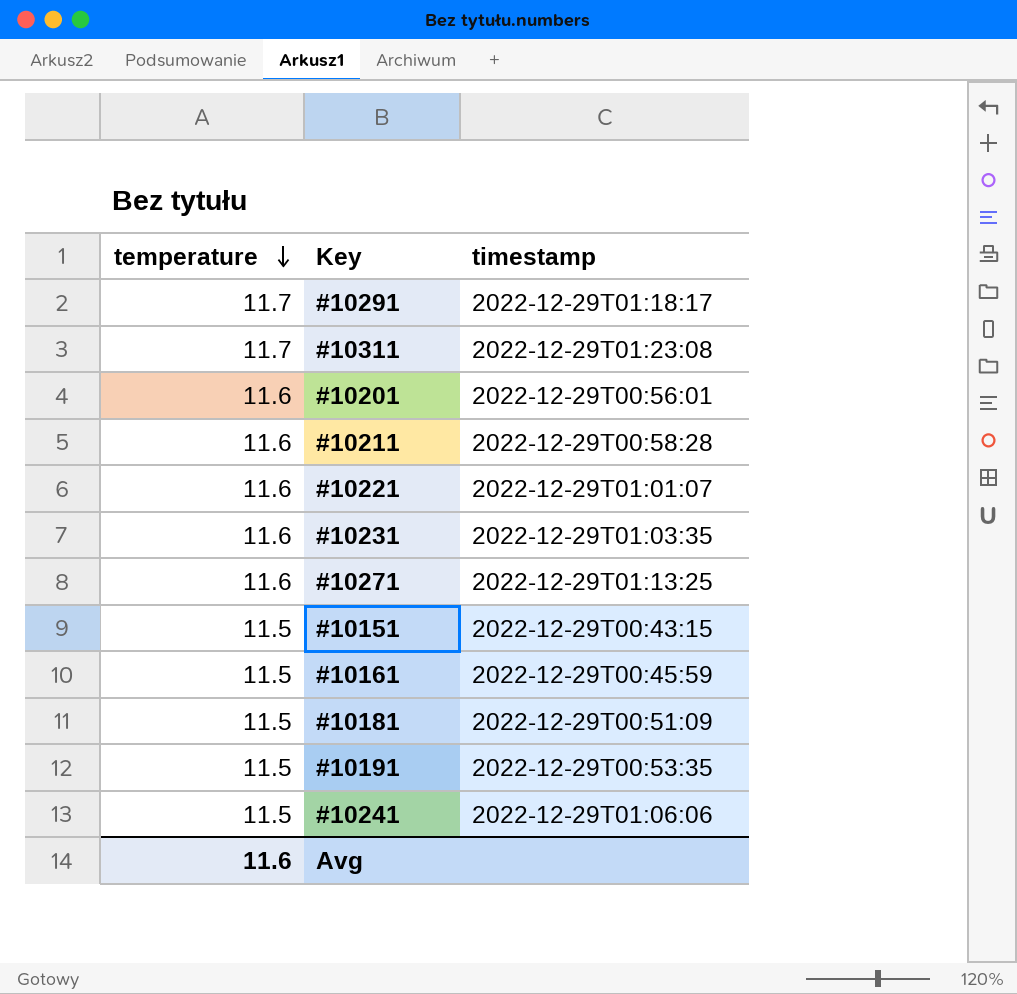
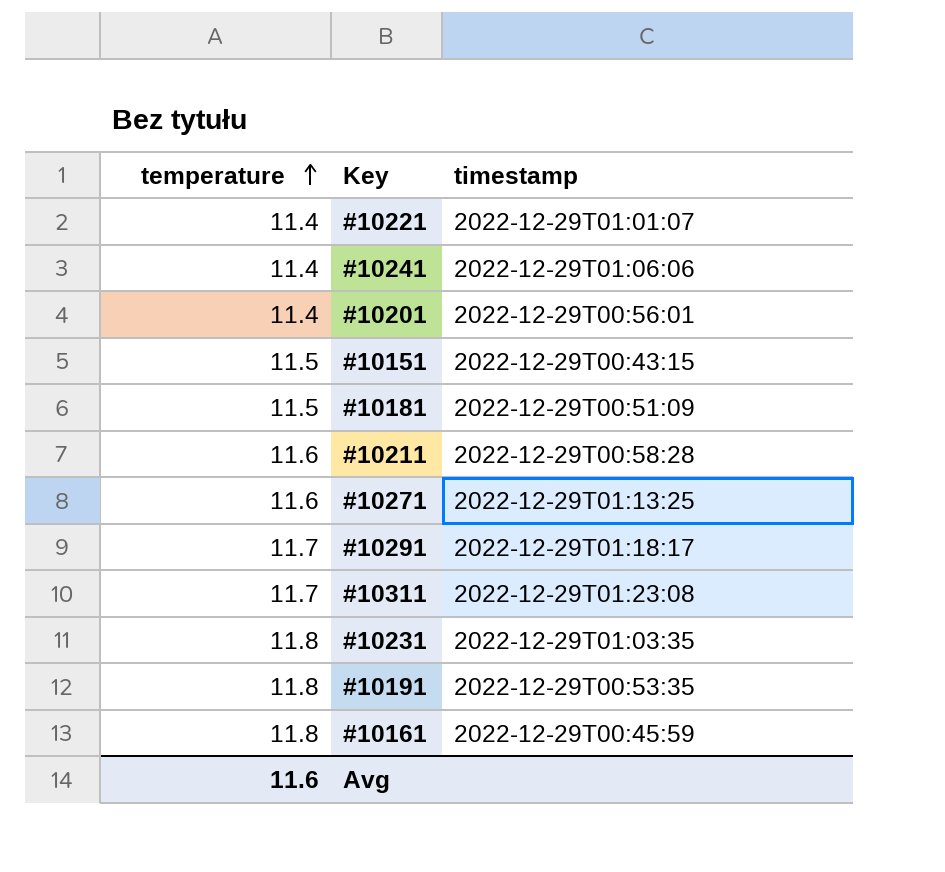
row order: temperature descending -> temperature ascending
#10221 | temperature: 11.6 -> 11.4
#10241 | temperature: 11.5 -> 11.4
#10201 | temperature: 11.6 -> 11.4
#10231 | temperature: 11.6 -> 11.8
#10191 | temperature: 11.5 -> 11.8
#10161 | temperature: 11.5 -> 11.8

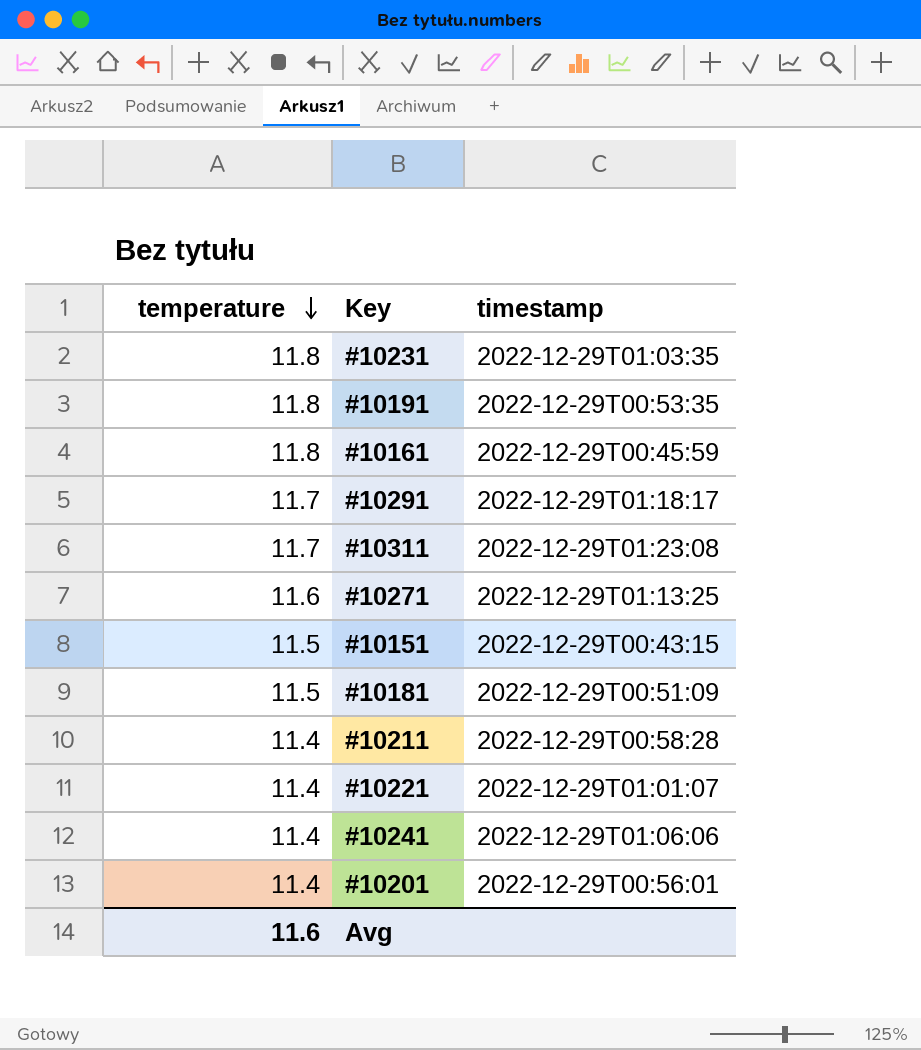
row order: temperature ascending -> temperature descending
#10211 | temperature: 11.6 -> 11.4

